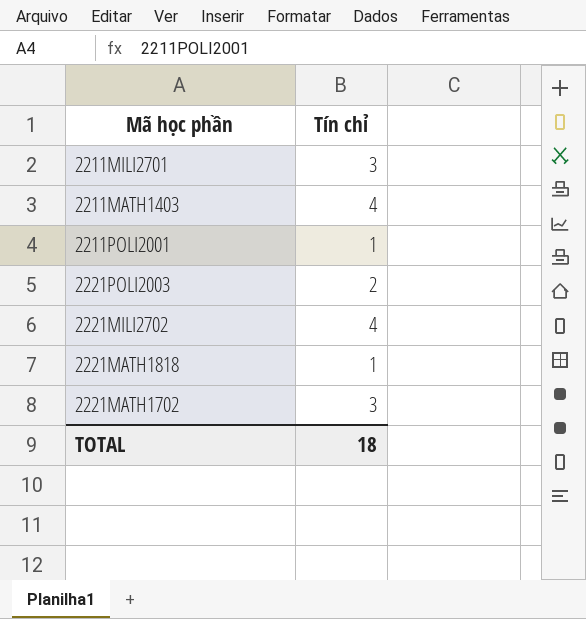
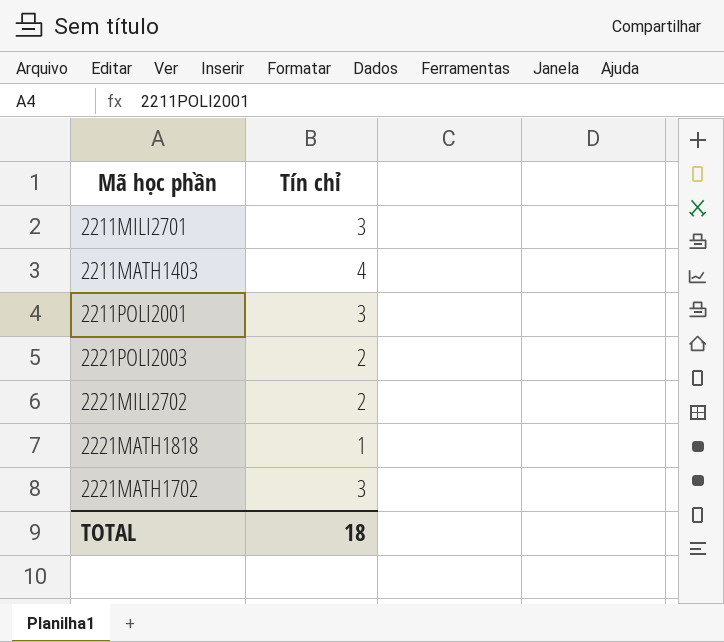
2211POLI2001 | Tín chỉ: 1 -> 3
2221MILI2702 | Tín chỉ: 4 -> 2

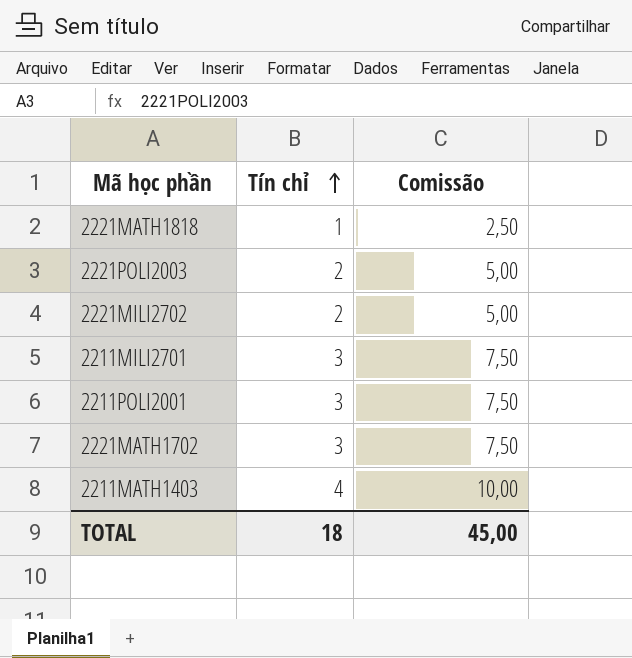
row order: none -> Tín chỉ ascending
column Comissão | formula: none -> [Tín chỉ] * 2,5

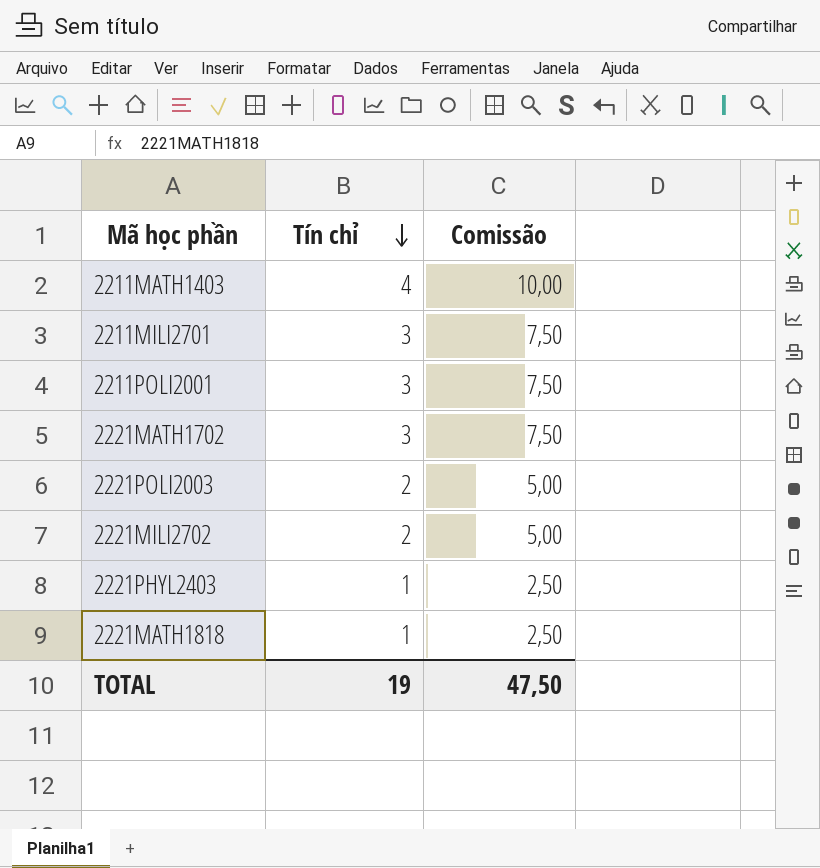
row order: Tín chỉ ascending -> Tín chỉ descending
row 2221PHYL2403: none -> 1 | 2,50
TOTAL | Tín chỉ: 18 -> 19
TOTAL | Comissão: 45,00 -> 47,50

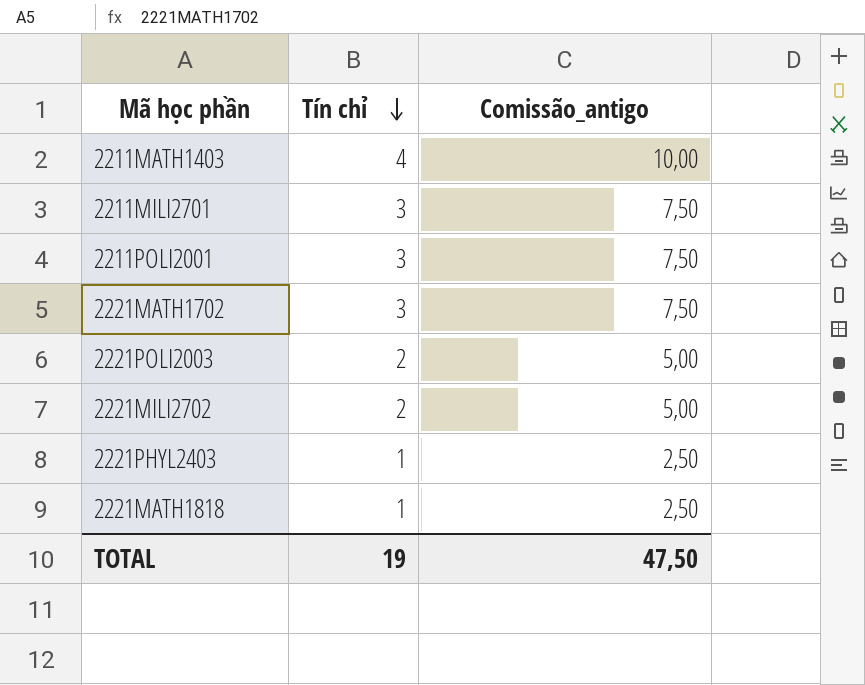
column name: Comissão -> Comissão_antigo

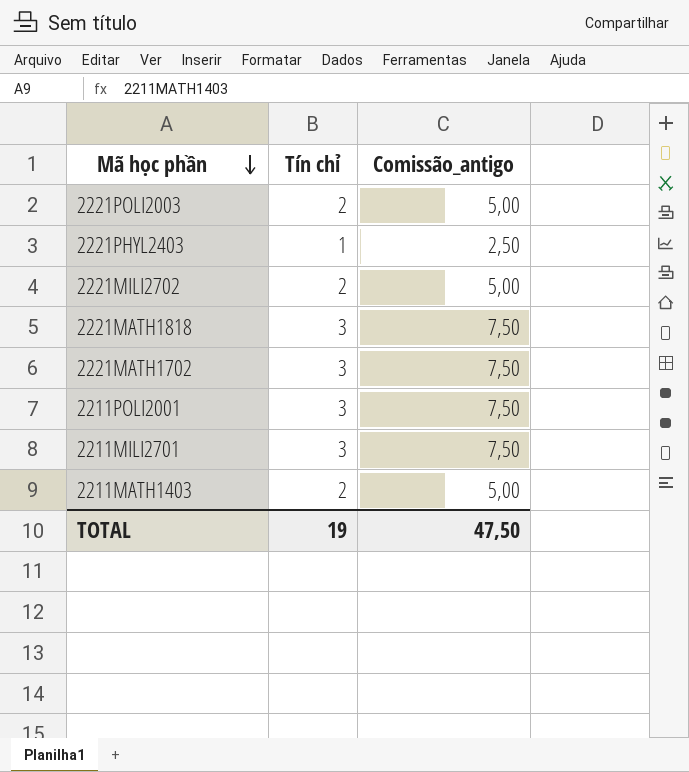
row order: Tín chỉ descending -> Mã học phần descending
2221MATH1818 | Tín chỉ: 1 -> 3
2221MATH1818 | Comissão_antigo: 2,50 -> 7,50
2211MATH1403 | Tín chỉ: 4 -> 2
2211MATH1403 | Comissão_antigo: 10,00 -> 5,00

